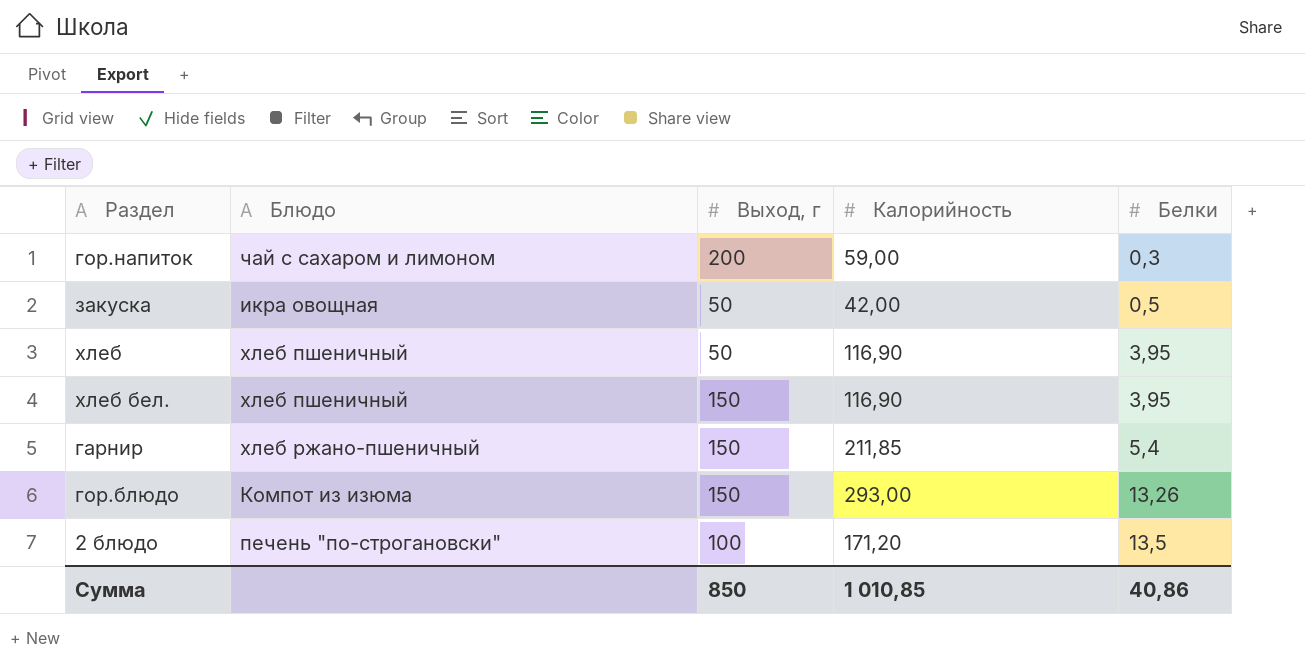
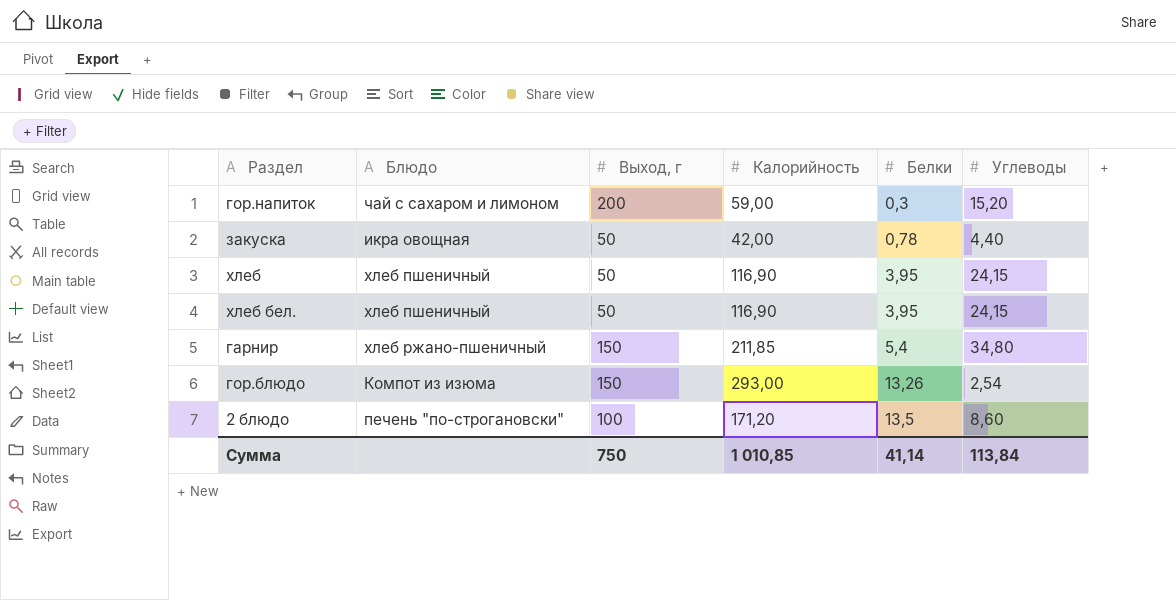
column Углеводы | position: none -> 6
закуска | Белки: 0,5 -> 0,78
хлеб бел. | Выход, г: 150 -> 50
Сумма | Выход, г: 850 -> 750
Сумма | Белки: 40,86 -> 41,14

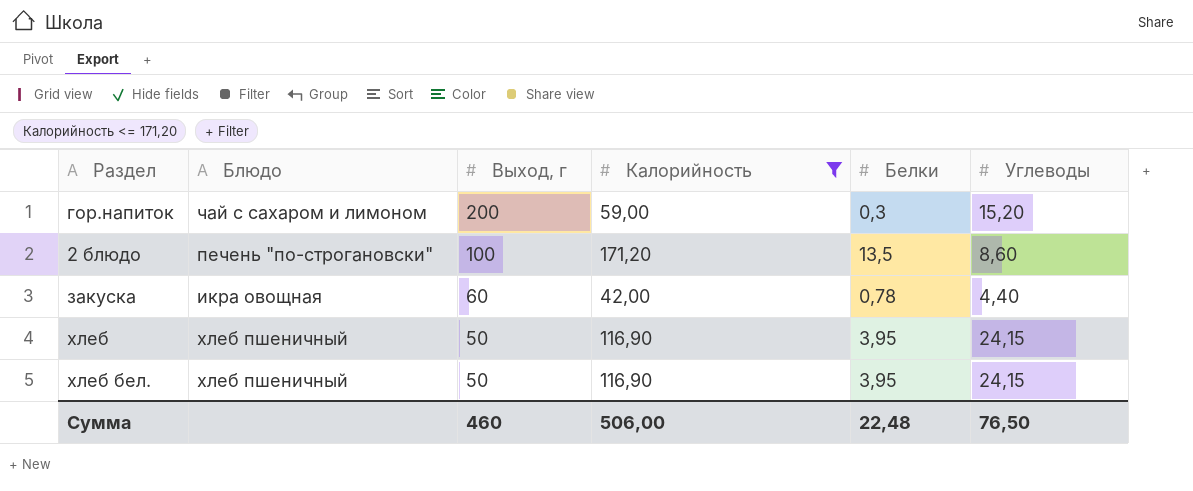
filter: none -> Калорийность <= 171,20
row order: Белки ascending -> Выход, г descending
закуска | Выход, г: 50 -> 60
Сумма | Выход, г: 750 -> 460
Сумма | Калорийность: 1 010,85 -> 506,00
Сумма | Белки: 41,14 -> 22,48
Сумма | Углеводы: 113,84 -> 76,50

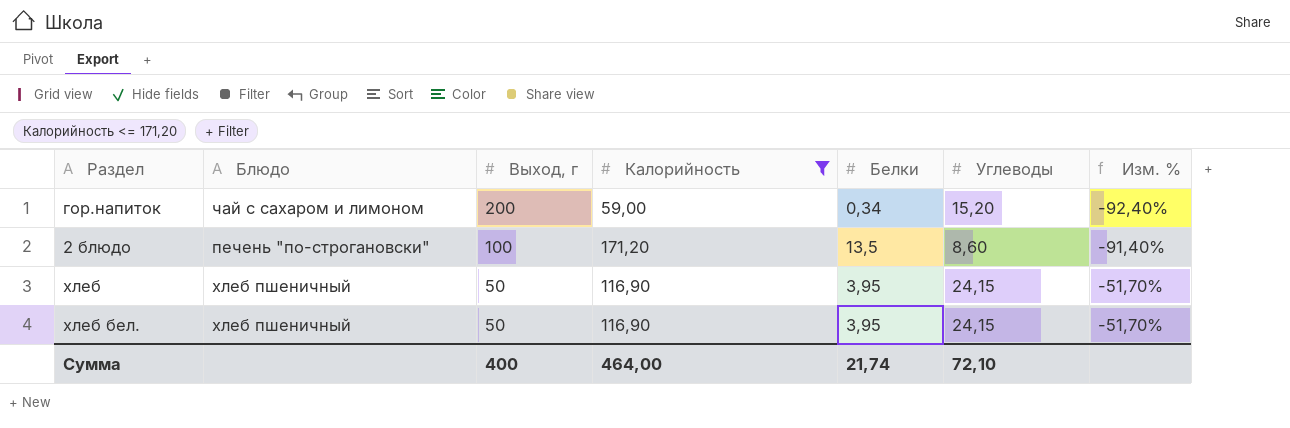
column Изм. % | formula: none -> ([Углеводы] - [Выход, г]) / [Выход, г]
row закуска: икра овощная | 60 | 42,00 | 0,78 | 4,40 -> none
гор.напиток | Белки: 0,3 -> 0,34
Сумма | Выход, г: 460 -> 400
Сумма | Калорийность: 506,00 -> 464,00
Сумма | Белки: 22,48 -> 21,74
Сумма | Углеводы: 76,50 -> 72,10

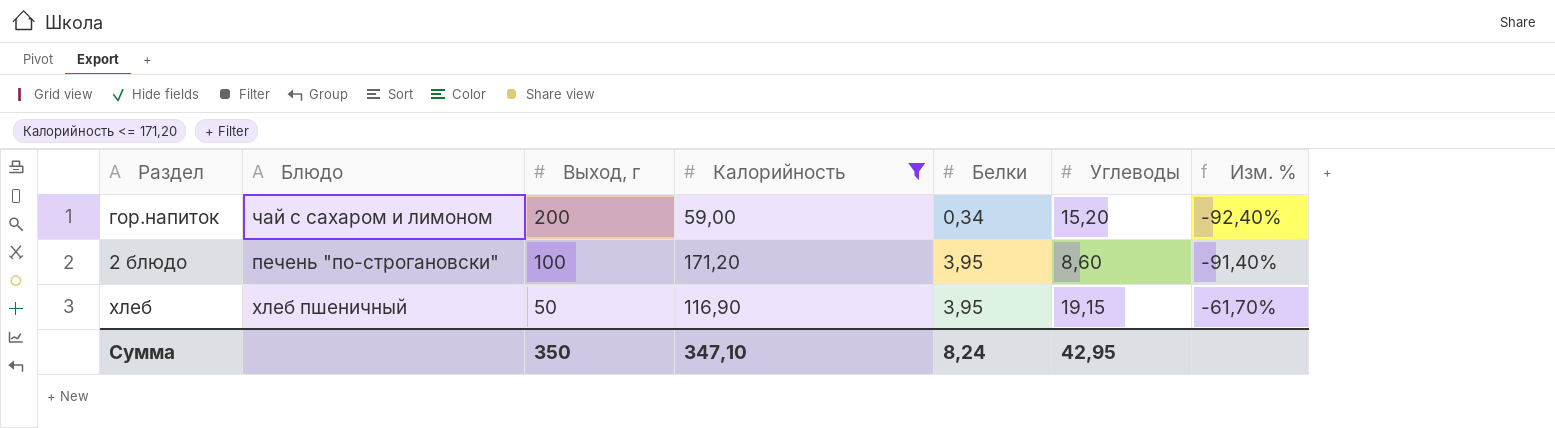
row хлеб бел.: хлеб пшеничный | 50 | 116,90 | 3,95 | 24,15 | -51,70% -> none
2 блюдо | Белки: 13,5 -> 3,95
хлеб | Углеводы: 24,15 -> 19,15
хлеб | Изм. %: -51,70% -> -61,70%
Сумма | Выход, г: 400 -> 350
Сумма | Калорийность: 464,00 -> 347,10
Сумма | Белки: 21,74 -> 8,24
Сумма | Углеводы: 72,10 -> 42,95

